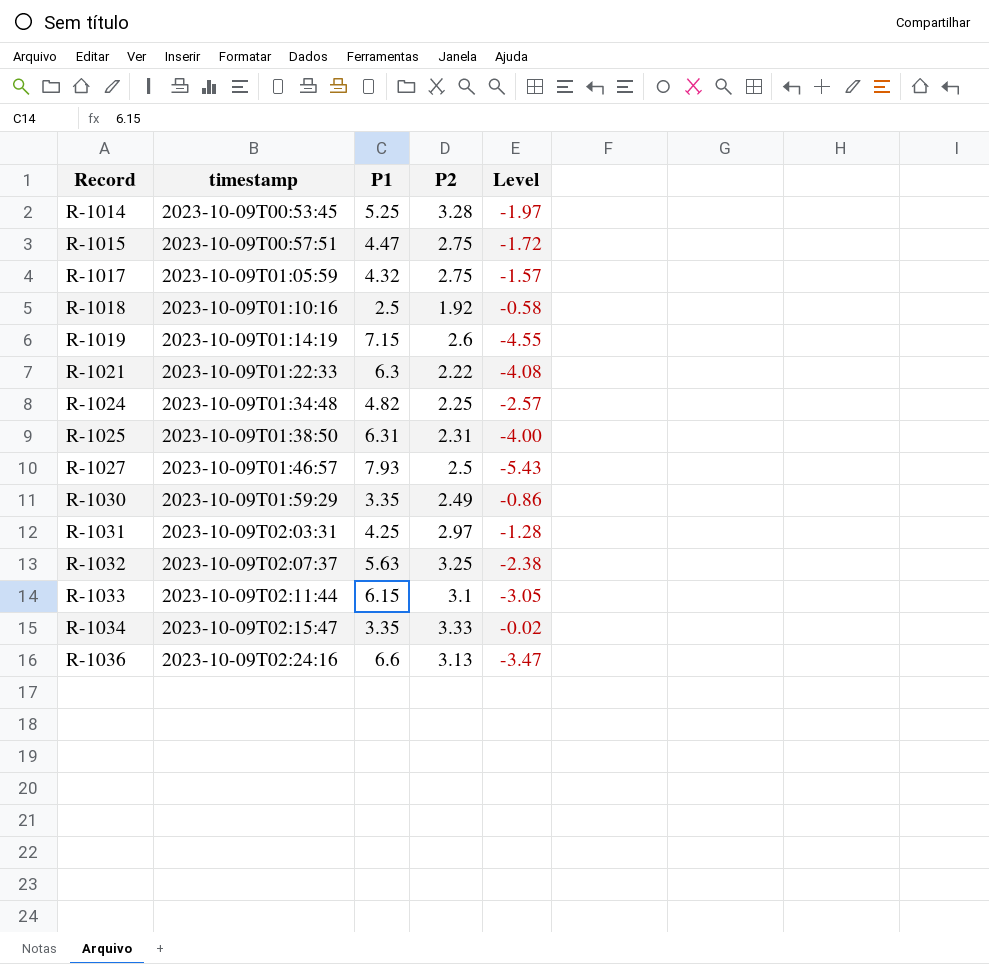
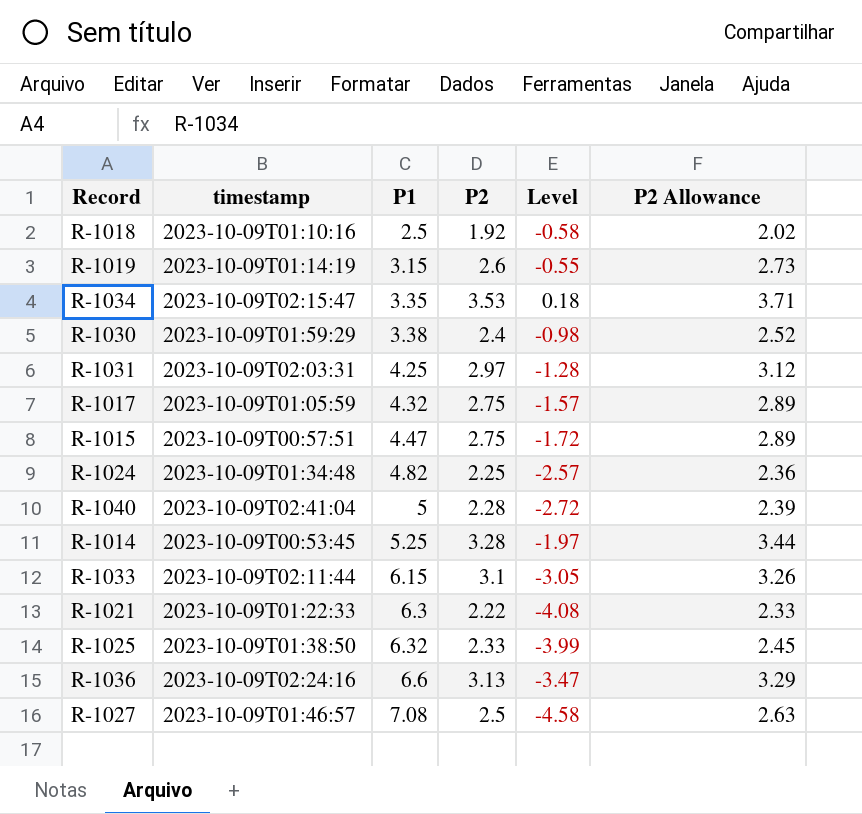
row order: Record ascending -> P1 ascending
column P2 Allowance | formula: none -> [P2] * 1.05
row R-1032: 2023-10-09T02:07:37 | 5.63 | 3.25 | -2.38 -> none
R-1019 | P1: 7.15 -> 3.15
R-1019 | Level: -4.55 -> -0.55
R-1034 | P2: 3.33 -> 3.53
R-1034 | Level: -0.02 -> 0.18
R-1030 | P1: 3.35 -> 3.38
R-1030 | P2: 2.49 -> 2.4
R-1030 | Level: -0.86 -> -0.98
row R-1040: none -> 2023-10-09T02:41:04 | 5 | 2.28 | -2.72 | 2.39
R-1025 | P1: 6.31 -> 6.32
R-1025 | P2: 2.31 -> 2.33
R-1025 | Level: -4.00 -> -3.99
R-1027 | P1: 7.93 -> 7.08
R-1027 | Level: -5.43 -> -4.58

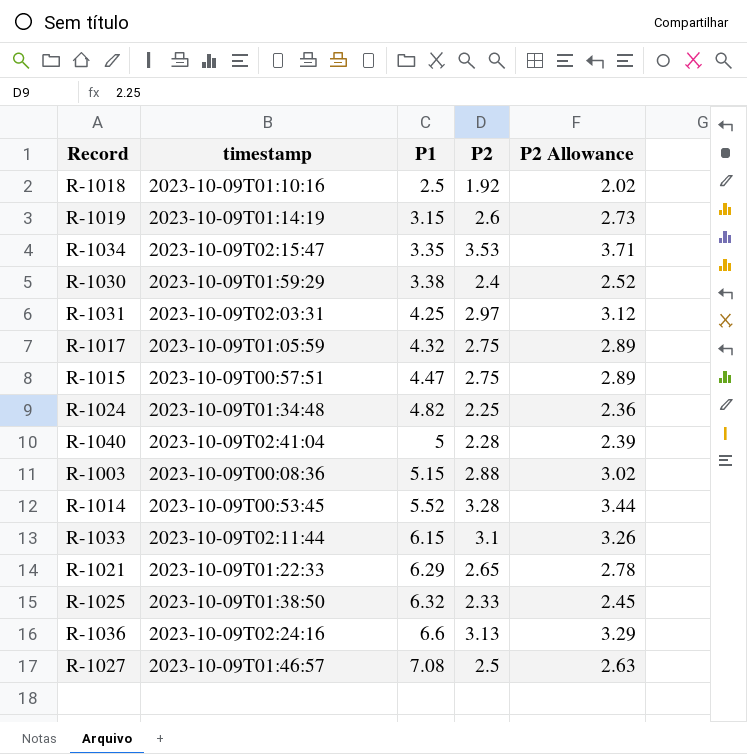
column Level | formula: [P2] - [P1] -> none
row R-1003: none -> 2023-10-09T00:08:36 | 5.15 | 2.88 | 3.02
R-1014 | P1: 5.25 -> 5.52
R-1021 | P1: 6.3 -> 6.29
R-1021 | P2: 2.22 -> 2.65
R-1021 | P2 Allowance: 2.33 -> 2.78

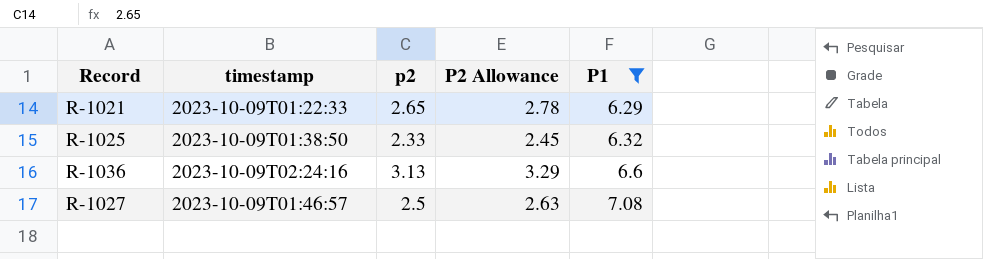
filter: none -> P1 >= 6.29
column name: P2 -> p2
column P1 | position: 3 -> 5

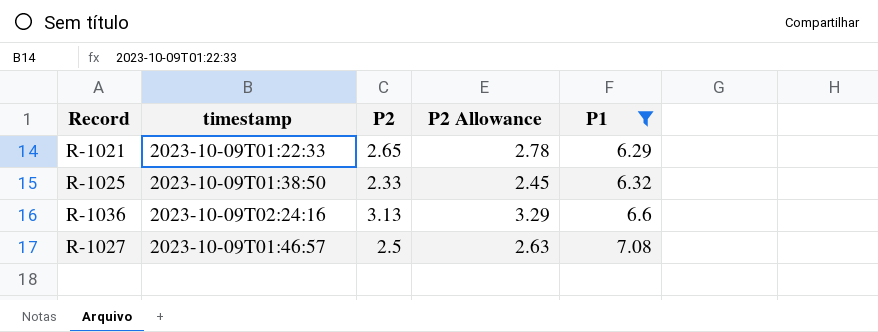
column name: p2 -> P2

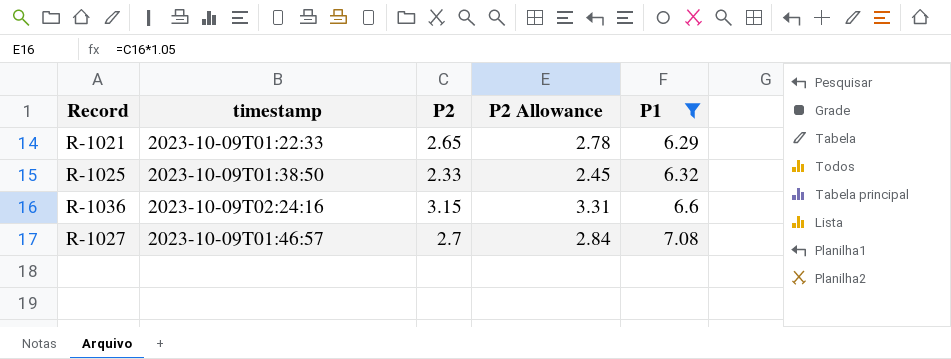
R-1036 | P2: 3.13 -> 3.15
R-1036 | P2 Allowance: 3.29 -> 3.31
R-1027 | P2: 2.5 -> 2.7
R-1027 | P2 Allowance: 2.63 -> 2.84

